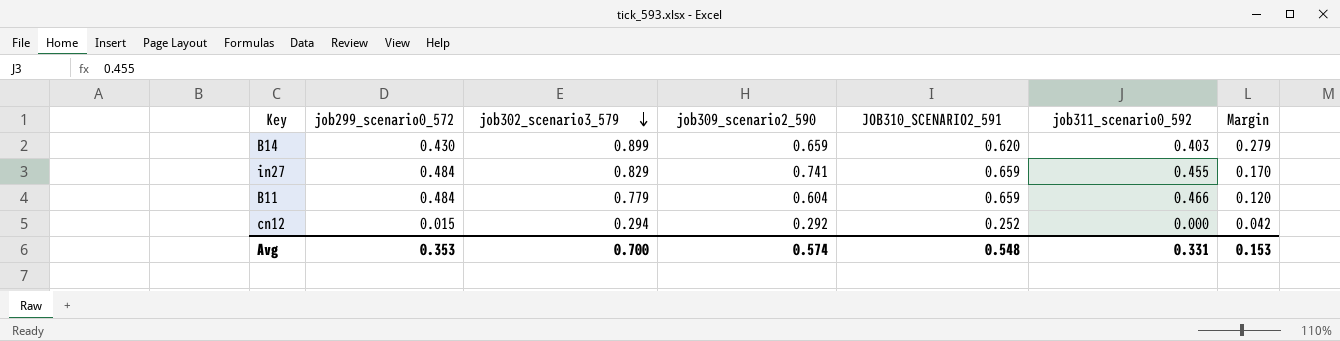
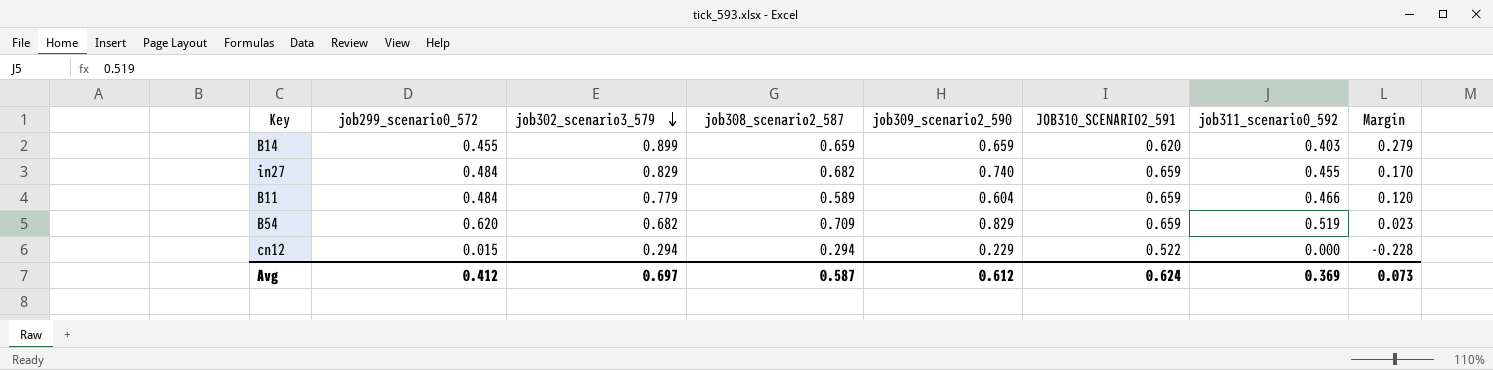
column job308_scenario2_587 | position: none -> 4
B14 | job299_scenario0_572: 0.430 -> 0.455
in27 | job309_scenario2_590: 0.741 -> 0.740
row B54: none -> 0.620 | 0.682 | 0.709 | 0.829 | 0.659 | 0.519 | 0.023
cn12 | job309_scenario2_590: 0.292 -> 0.229
cn12 | JOB310_SCENARIO2_591: 0.252 -> 0.522
cn12 | Margin: 0.042 -> -0.228
Avg | job299_scenario0_572: 0.353 -> 0.412
Avg | job302_scenario3_579: 0.700 -> 0.697
Avg | job309_scenario2_590: 0.574 -> 0.612
Avg | JOB310_SCENARIO2_591: 0.548 -> 0.624
Avg | job311_scenario0_592: 0.331 -> 0.369
Avg | Margin: 0.153 -> 0.073

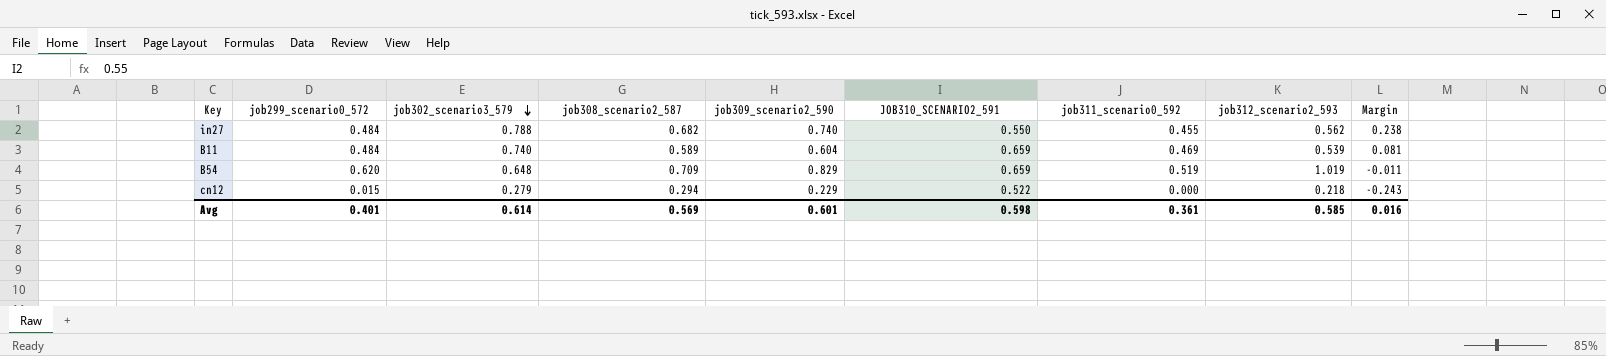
column job312_scenario2_593 | position: none -> 8
row B14: 0.455 | 0.899 | 0.659 | 0.659 | 0.620 | 0.403 | 0.279 -> none
in27 | job302_scenario3_579: 0.829 -> 0.788
in27 | JOB310_SCENARIO2_591: 0.659 -> 0.550
in27 | Margin: 0.170 -> 0.238
B11 | job302_scenario3_579: 0.779 -> 0.740
B11 | job311_scenario0_592: 0.466 -> 0.469
B11 | Margin: 0.120 -> 0.081
B54 | job302_scenario3_579: 0.682 -> 0.648
B54 | Margin: 0.023 -> -0.011
cn12 | job302_scenario3_579: 0.294 -> 0.279
cn12 | Margin: -0.228 -> -0.243
Avg | job299_scenario0_572: 0.412 -> 0.401
Avg | job302_scenario3_579: 0.697 -> 0.614
Avg | job308_scenario2_587: 0.587 -> 0.569
Avg | job309_scenario2_590: 0.612 -> 0.601
Avg | JOB310_SCENARIO2_591: 0.624 -> 0.598
Avg | job311_scenario0_592: 0.369 -> 0.361
Avg | Margin: 0.073 -> 0.016

